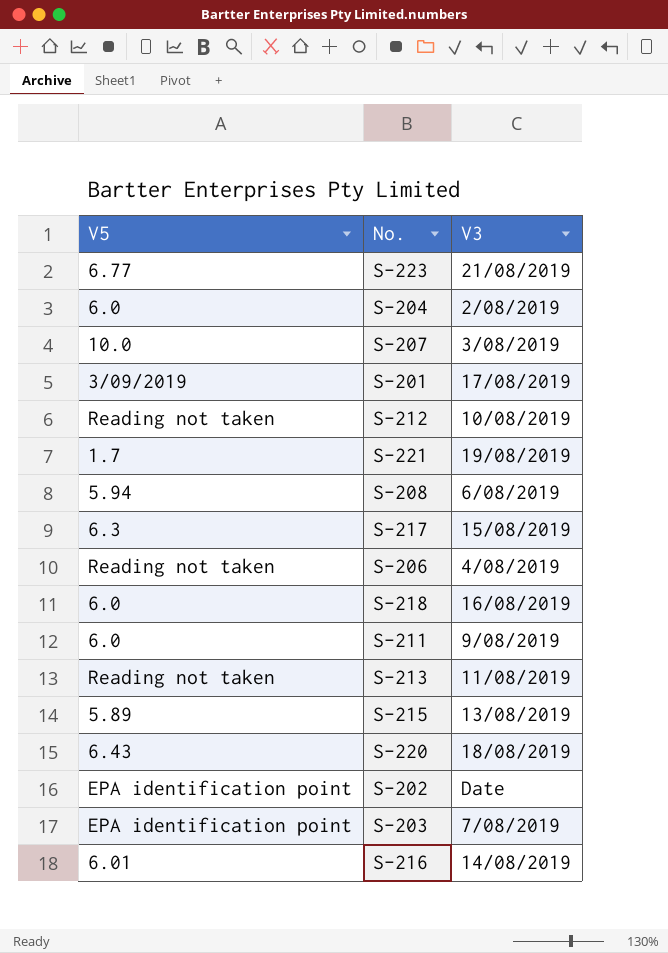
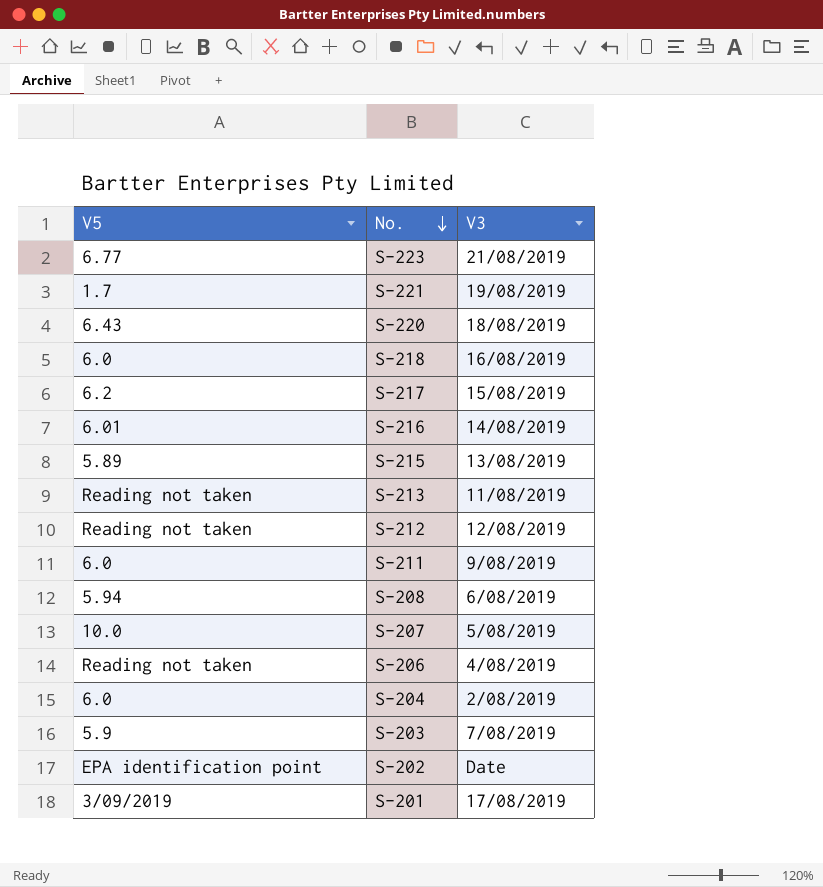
row order: none -> No. descending
S-217 | V5: 6.3 -> 6.2
S-212 | V3: 10/08/2019 -> 12/08/2019
S-207 | V3: 3/08/2019 -> 5/08/2019
S-203 | V5: EPA identification point -> 5.9

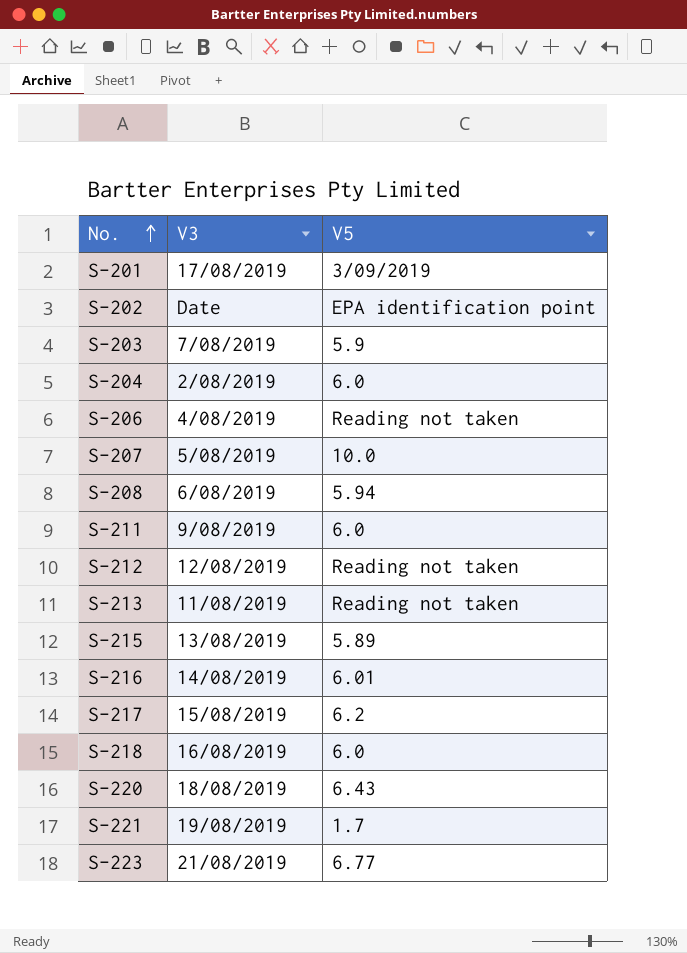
row order: No. descending -> No. ascending
column V5 | position: 1 -> 3

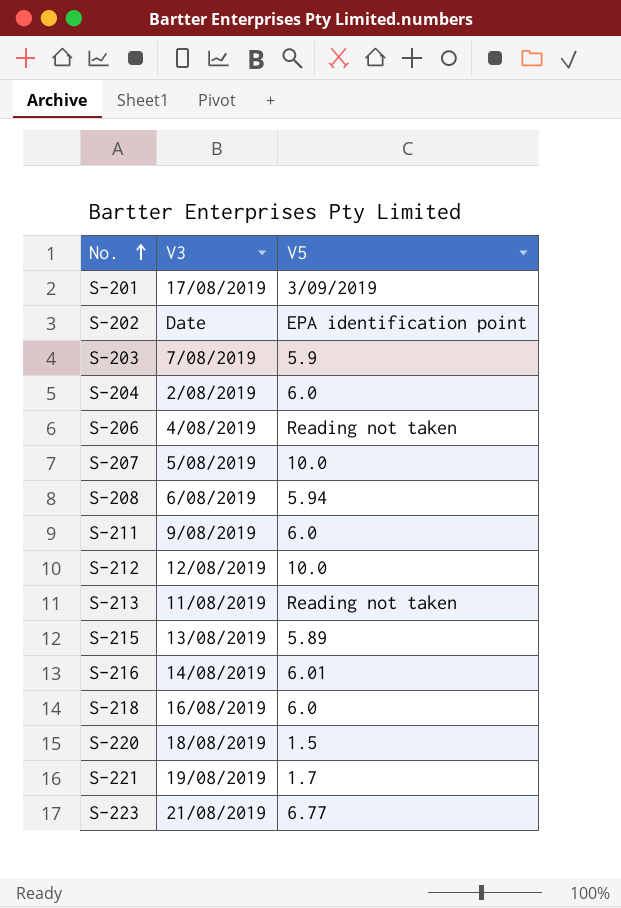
row S-217: 15/08/2019 | 6.2 -> none
S-212 | V5: Reading not taken -> 10.0
S-220 | V5: 6.43 -> 1.5

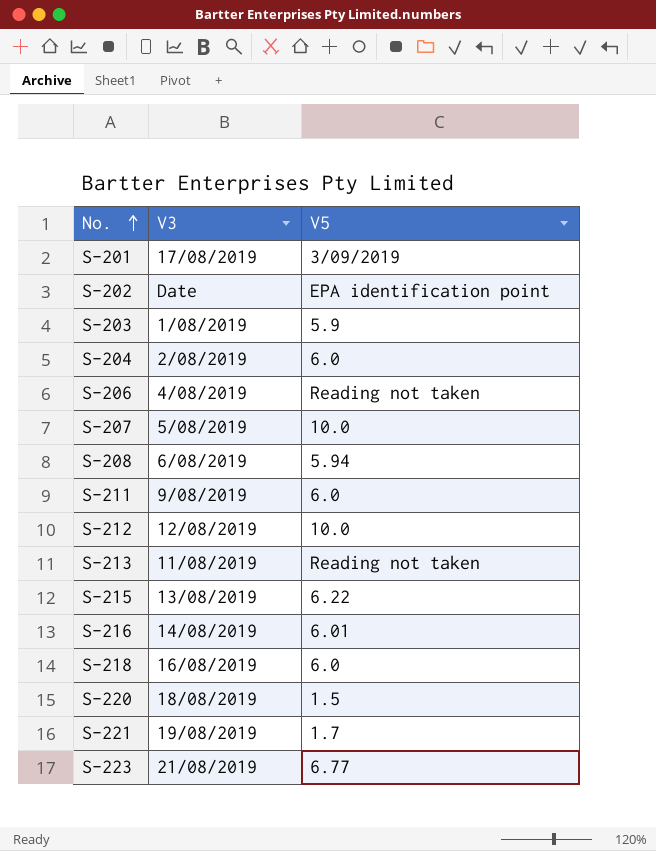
S-203 | V3: 7/08/2019 -> 1/08/2019
S-215 | V5: 5.89 -> 6.22

